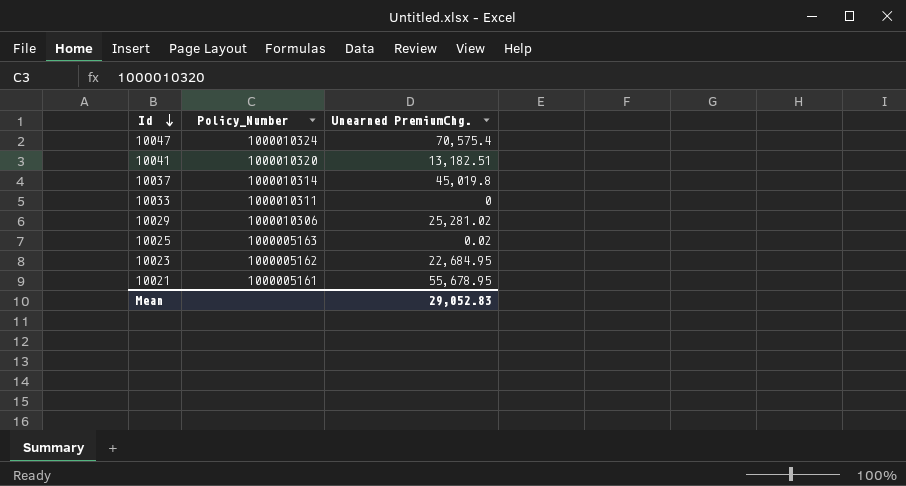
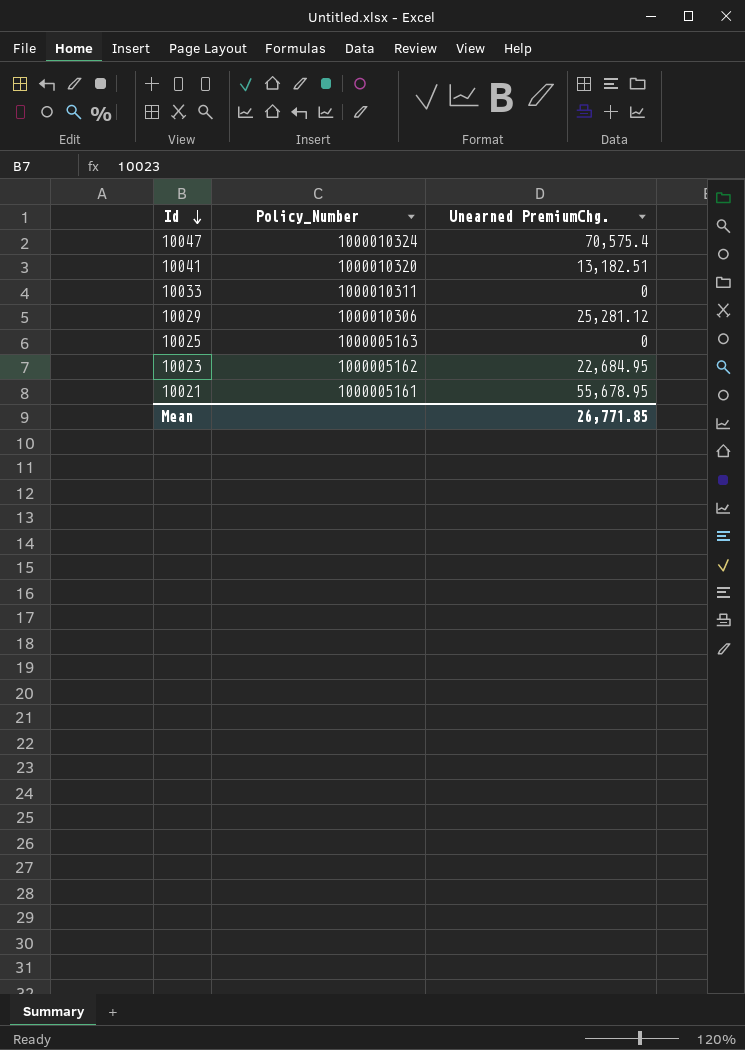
row 10037: 1000010314 | 45,019.8 -> none
10029 | Unearned PremiumChg.: 25,281.02 -> 25,281.12
10025 | Unearned PremiumChg.: 0.02 -> 0
Mean | Unearned PremiumChg.: 29,052.83 -> 26,771.85

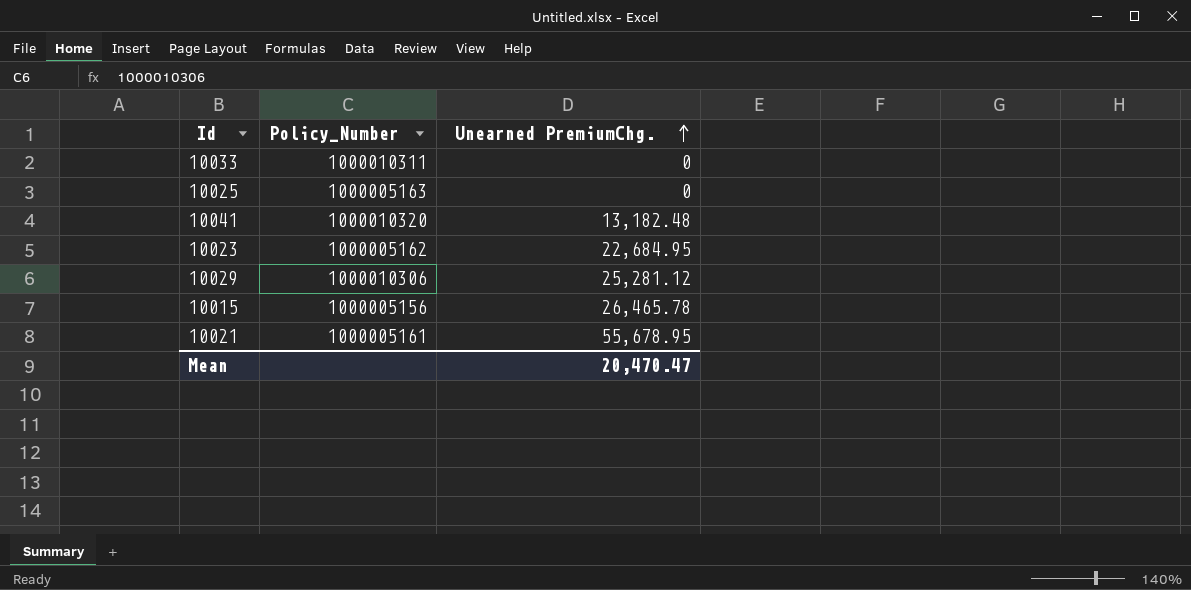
row order: Id descending -> Unearned PremiumChg. ascending
row 10047: 1000010324 | 70,575.4 -> none
10041 | Unearned PremiumChg.: 13,182.51 -> 13,182.48
row 10015: none -> 1000005156 | 26,465.78
Mean | Unearned PremiumChg.: 26,771.85 -> 20,470.47

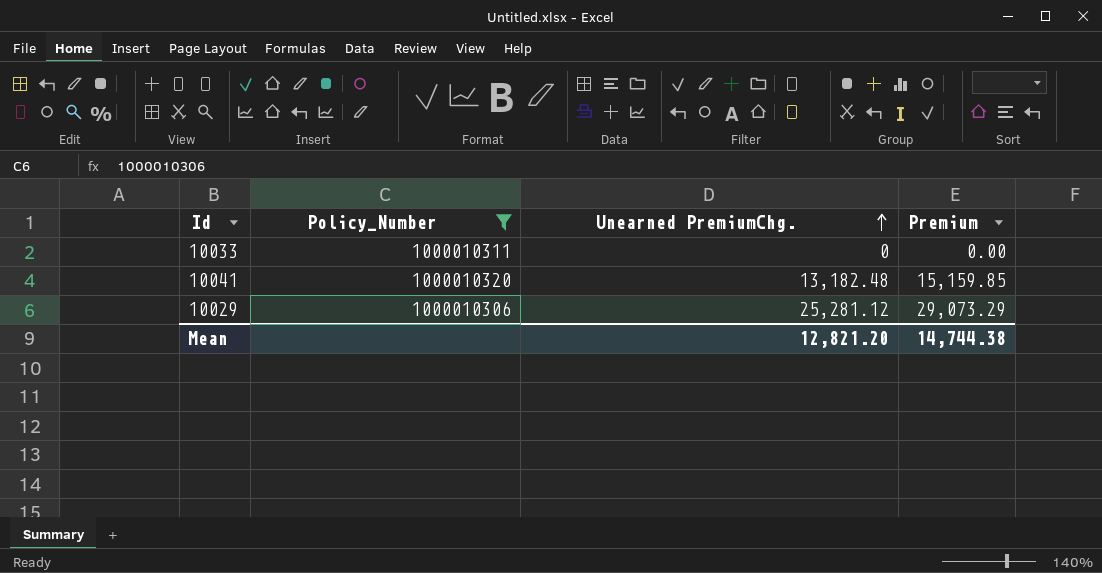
filter: none -> Policy_Number >= 1000010306
column Premium | formula: none -> [Unearned PremiumChg.] * 1.15
Mean | Unearned PremiumChg.: 20,470.47 -> 12,821.20

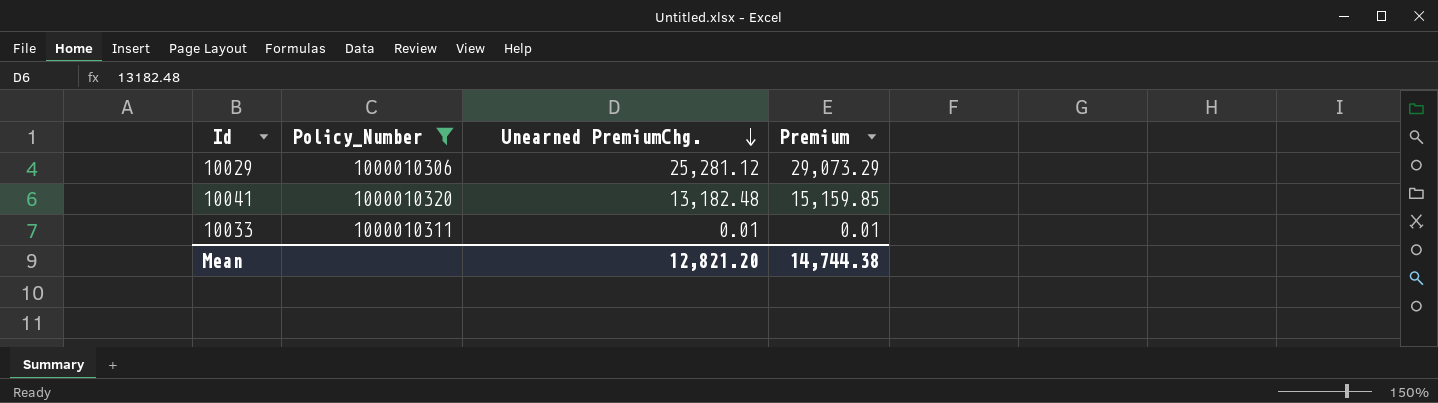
row order: Unearned PremiumChg. ascending -> Unearned PremiumChg. descending
10033 | Unearned PremiumChg.: 0 -> 0.01
10033 | Premium: 0.00 -> 0.01

